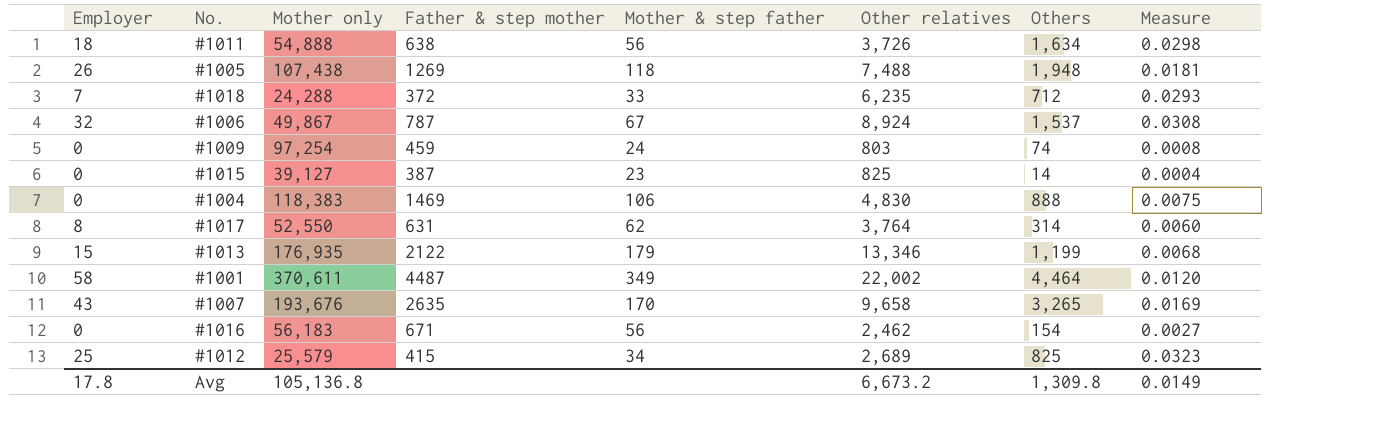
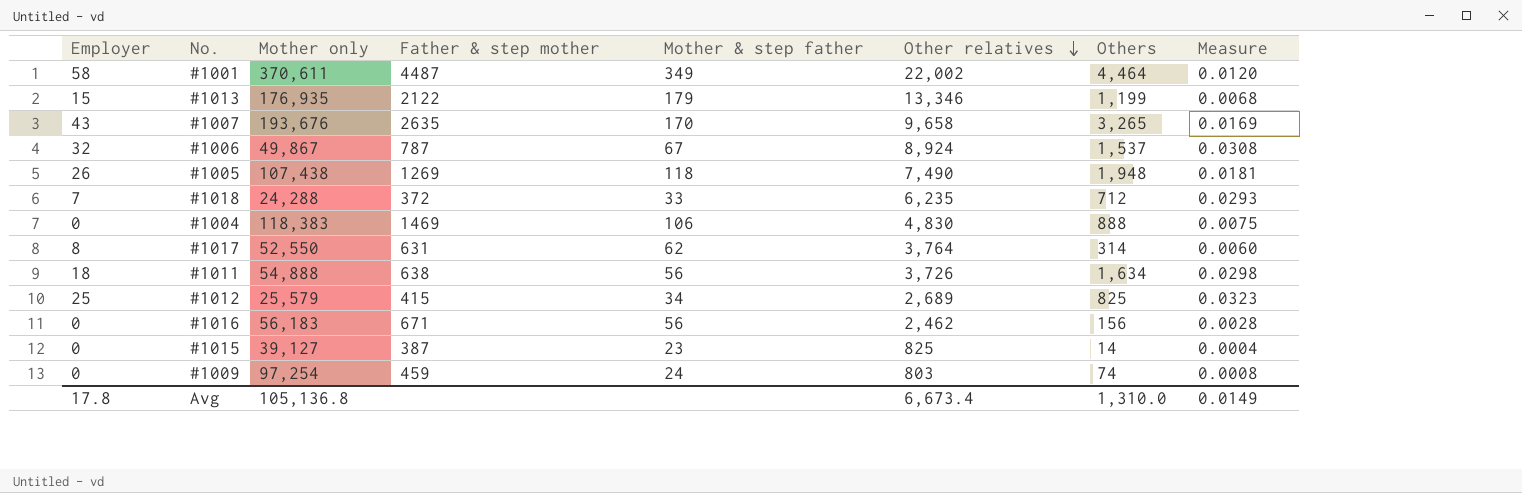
row order: none -> Other relatives descending
#1005 | Other relatives: 7,488 -> 7,490
#1016 | Others: 154 -> 156
#1016 | Measure: 0.0027 -> 0.0028
Avg | Other relatives: 6,673.2 -> 6,673.4
Avg | Others: 1,309.8 -> 1,310.0

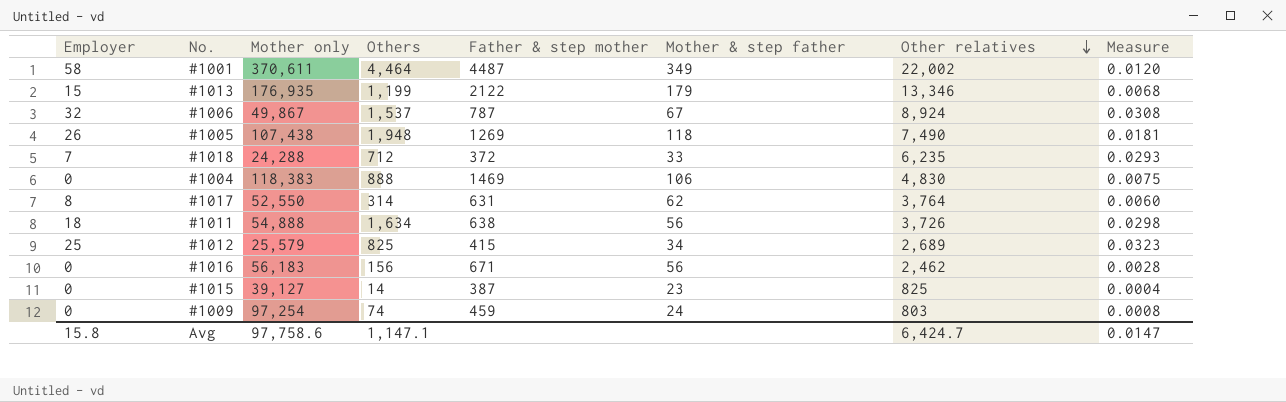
column Others | position: 7 -> 4
row #1007: 43 | 193,676 | 2635 | 170 | 9,658 | 3,265 | 0.0169 -> none
Avg | Employer: 17.8 -> 15.8
Avg | Mother only: 105,136.8 -> 97,758.6
Avg | Others: 1,310.0 -> 1,147.1
Avg | Other relatives: 6,673.4 -> 6,424.7
Avg | Measure: 0.0149 -> 0.0147

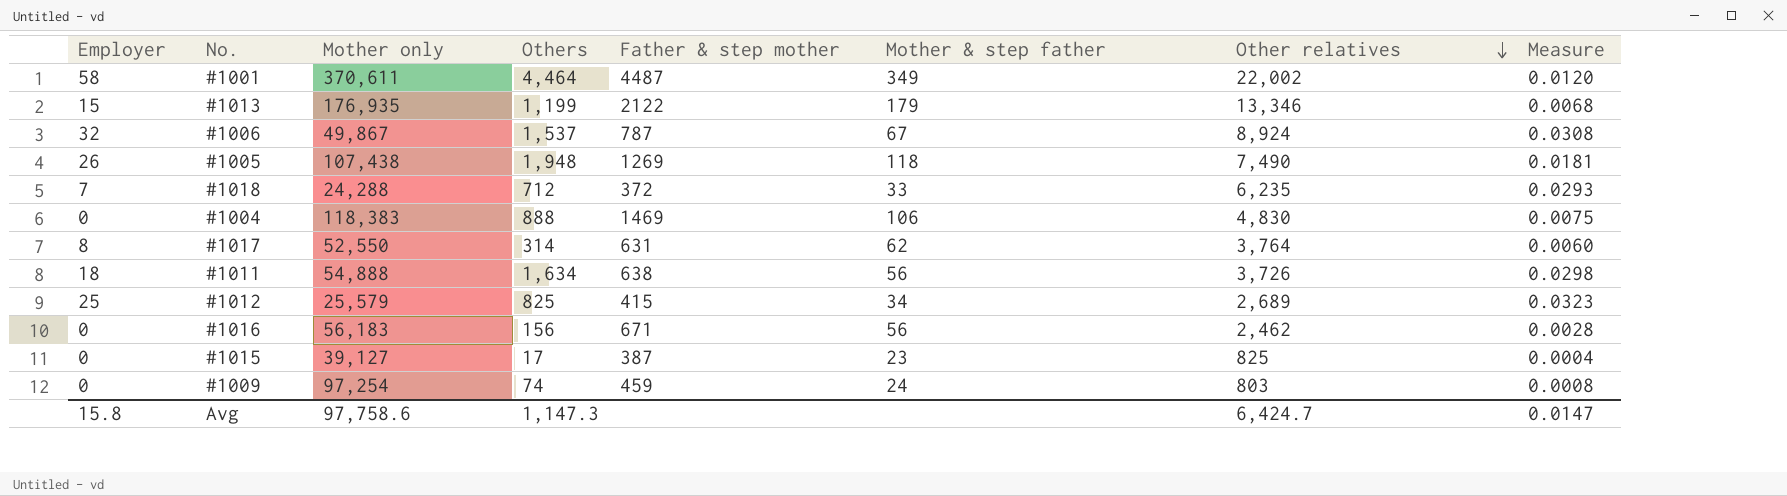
#1015 | Others: 14 -> 17
Avg | Others: 1,147.1 -> 1,147.3

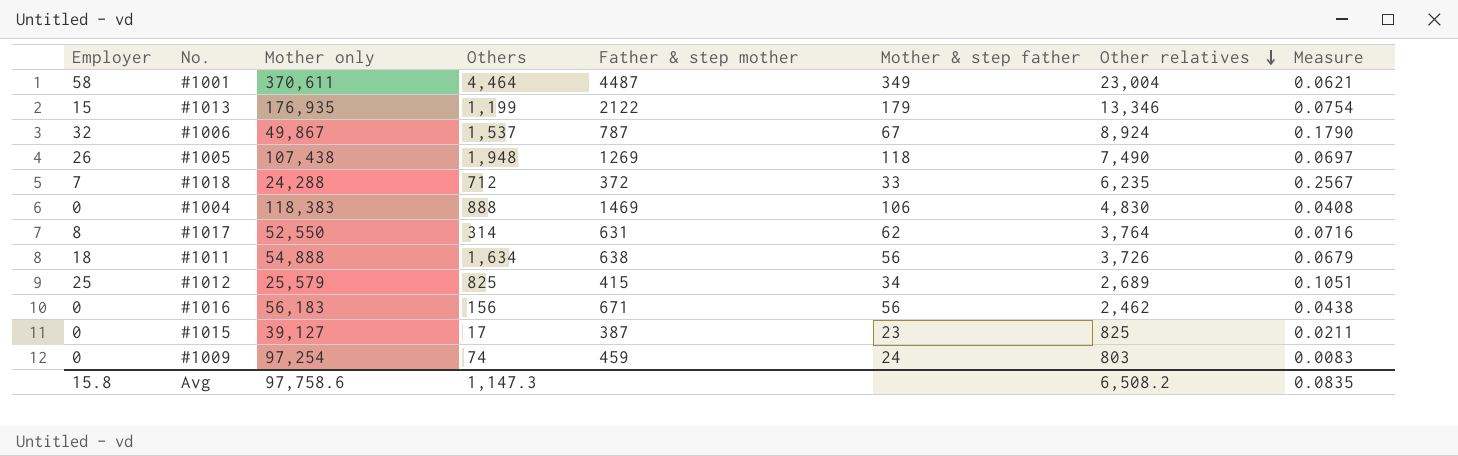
column Measure | formula: [Others] / [Mother only] -> [Other relatives] / [Mother only]
#1001 | Other relatives: 22,002 -> 23,004
Avg | Other relatives: 6,424.7 -> 6,508.2
Avg | Measure: 0.0147 -> 0.0835

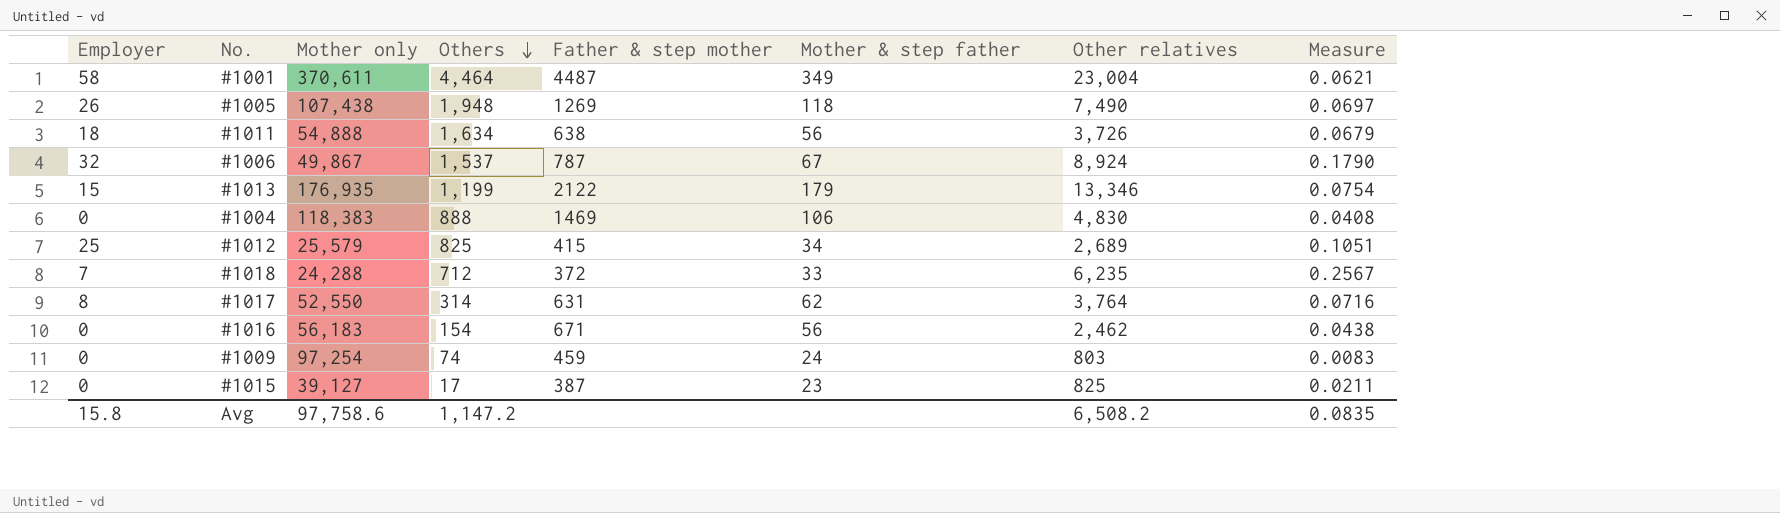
row order: Other relatives descending -> Others descending
#1016 | Others: 156 -> 154
Avg | Others: 1,147.3 -> 1,147.2

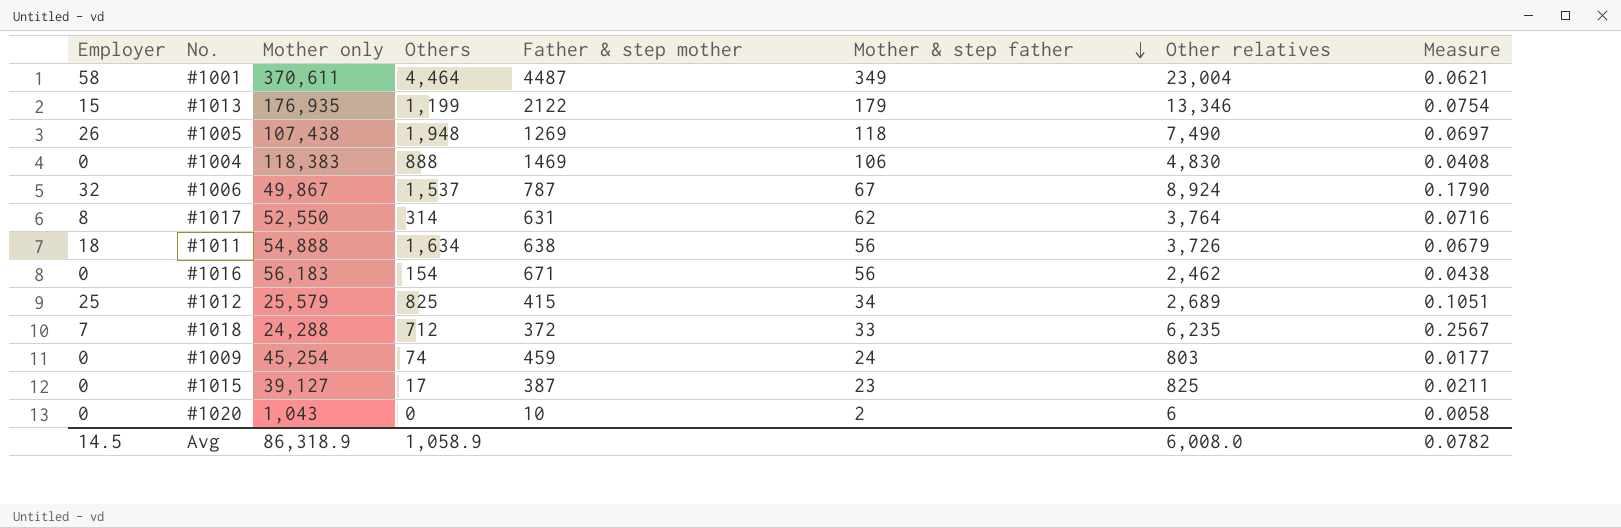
row order: Others descending -> Mother & step father descending
#1009 | Mother only: 97,254 -> 45,254
#1009 | Measure: 0.0083 -> 0.0177
row #1020: none -> 0 | 1,043 | 0 | 10 | 2 | 6 | 0.0058
Avg | Employer: 15.8 -> 14.5
Avg | Mother only: 97,758.6 -> 86,318.9
Avg | Others: 1,147.2 -> 1,058.9
Avg | Other relatives: 6,508.2 -> 6,008.0
Avg | Measure: 0.0835 -> 0.0782

